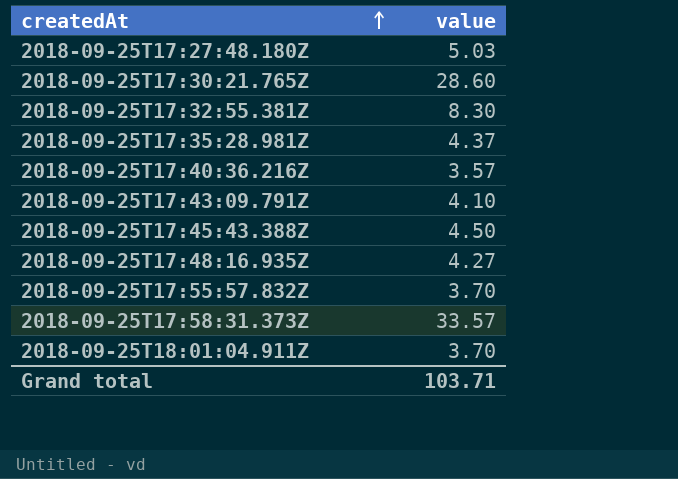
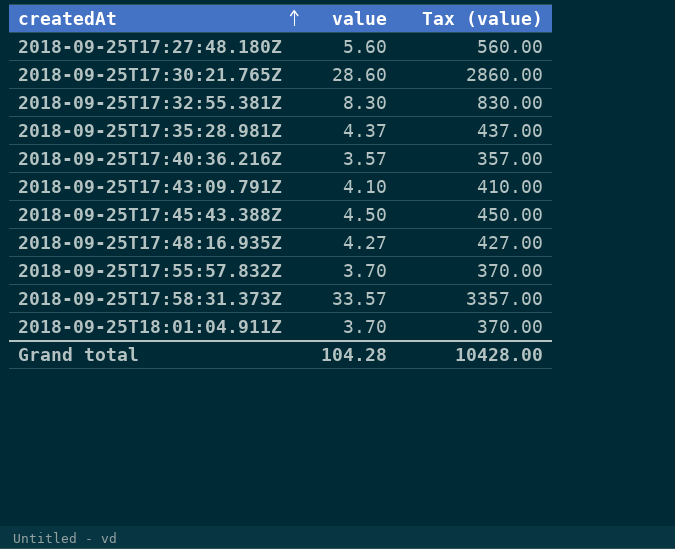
column Tax (value) | formula: none -> [value] * 100
2018-09-25T17:27:48.180Z | value: 5.03 -> 5.60
Grand total | value: 103.71 -> 104.28

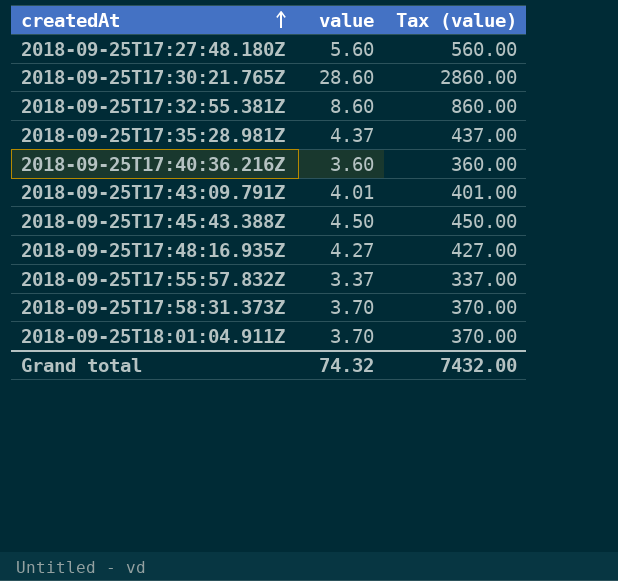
2018-09-25T17:32:55.381Z | value: 8.30 -> 8.60
2018-09-25T17:32:55.381Z | Tax (value): 830.00 -> 860.00
2018-09-25T17:40:36.216Z | value: 3.57 -> 3.60
2018-09-25T17:40:36.216Z | Tax (value): 357.00 -> 360.00
2018-09-25T17:43:09.791Z | value: 4.10 -> 4.01
2018-09-25T17:43:09.791Z | Tax (value): 410.00 -> 401.00
2018-09-25T17:55:57.832Z | value: 3.70 -> 3.37
2018-09-25T17:55:57.832Z | Tax (value): 370.00 -> 337.00
2018-09-25T17:58:31.373Z | value: 33.57 -> 3.70
2018-09-25T17:58:31.373Z | Tax (value): 3357.00 -> 370.00
Grand total | value: 104.28 -> 74.32
Grand total | Tax (value): 10428.00 -> 7432.00

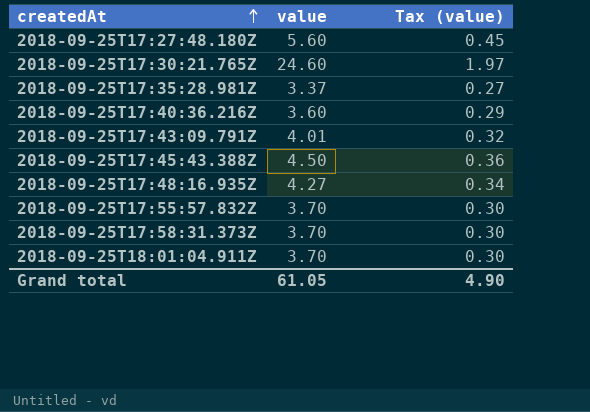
column Tax (value) | formula: [value] * 100 -> [value] * 0.08
row 2018-09-25T17:32:55.381Z: 8.60 | 860.00 -> none
2018-09-25T17:30:21.765Z | value: 28.60 -> 24.60
2018-09-25T17:35:28.981Z | value: 4.37 -> 3.37
2018-09-25T17:55:57.832Z | value: 3.37 -> 3.70
Grand total | value: 74.32 -> 61.05
Grand total | Tax (value): 7432.00 -> 4.90

